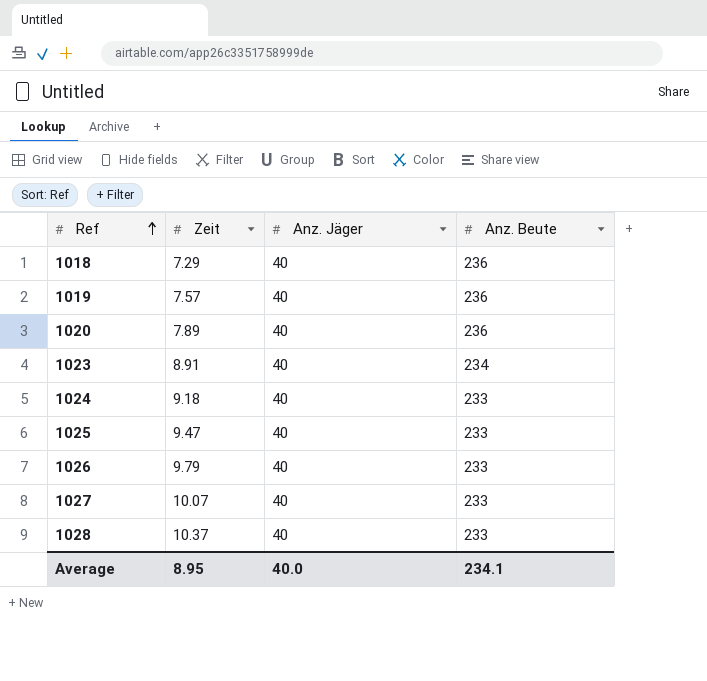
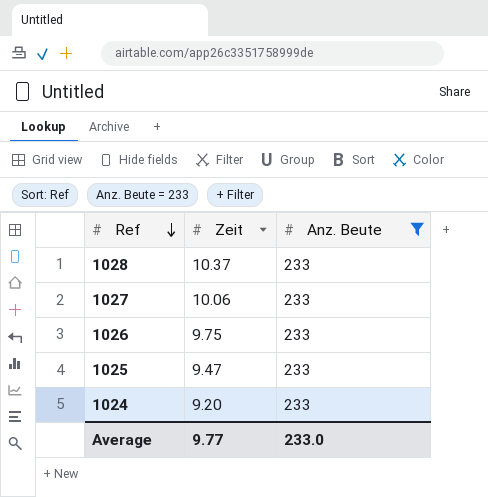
filter: none -> Anz. Beute = 233
row order: Ref ascending -> Ref descending
column Anz. Jäger | position: 3 -> none
1027 | Zeit: 10.07 -> 10.06
1026 | Zeit: 9.79 -> 9.75
1024 | Zeit: 9.18 -> 9.20
Average | Zeit: 8.95 -> 9.77
Average | Anz. Beute: 234.1 -> 233.0

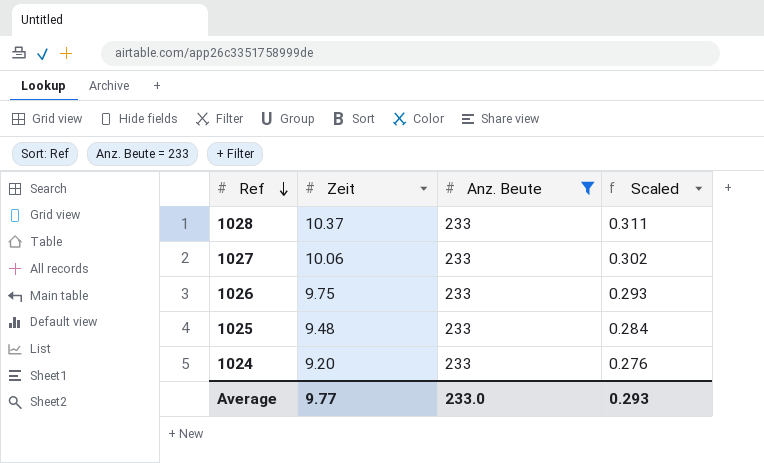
column Scaled | formula: none -> [Zeit] * 0.03
1025 | Zeit: 9.47 -> 9.48

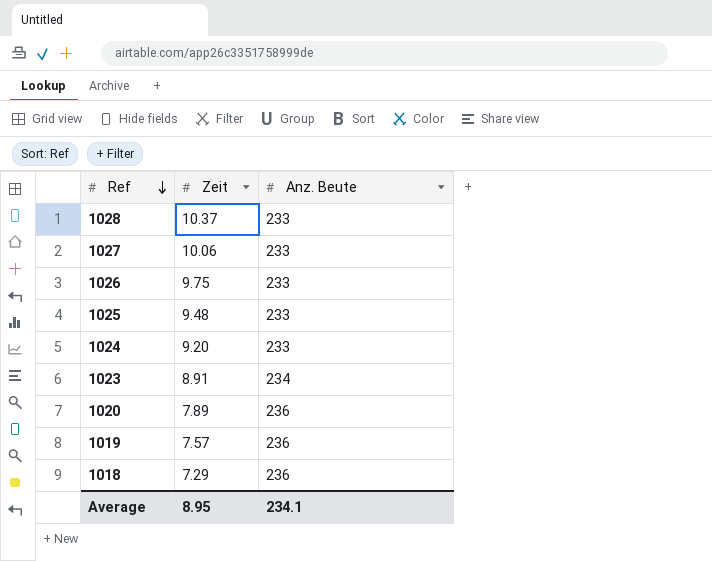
filter: Anz. Beute = 233 -> none
column Scaled | formula: [Zeit] * 0.03 -> none
Average | Zeit: 9.77 -> 8.95
Average | Anz. Beute: 233.0 -> 234.1

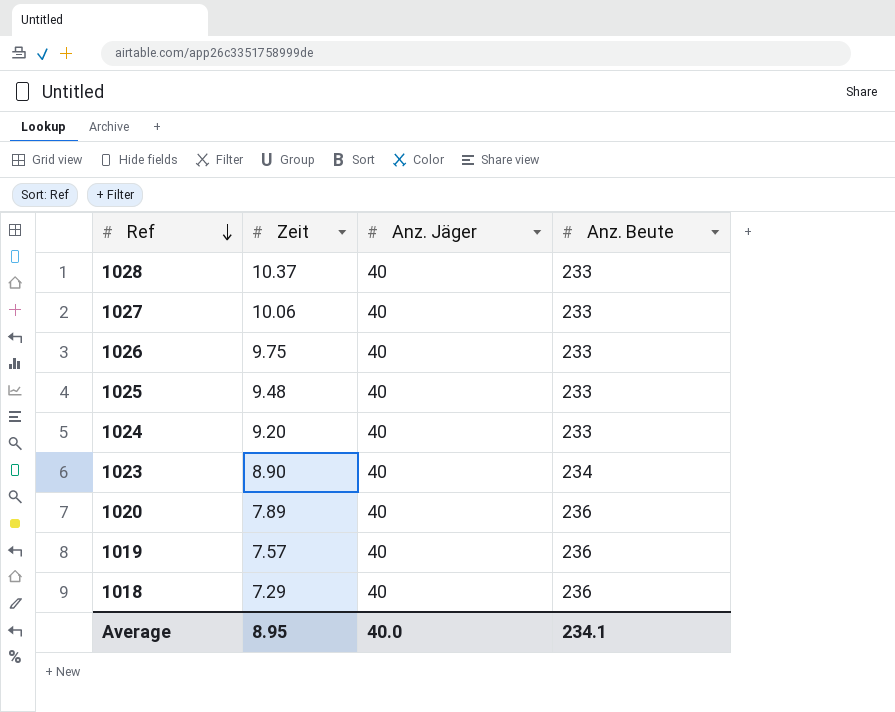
column Anz. Jäger | position: none -> 3
1023 | Zeit: 8.91 -> 8.90

